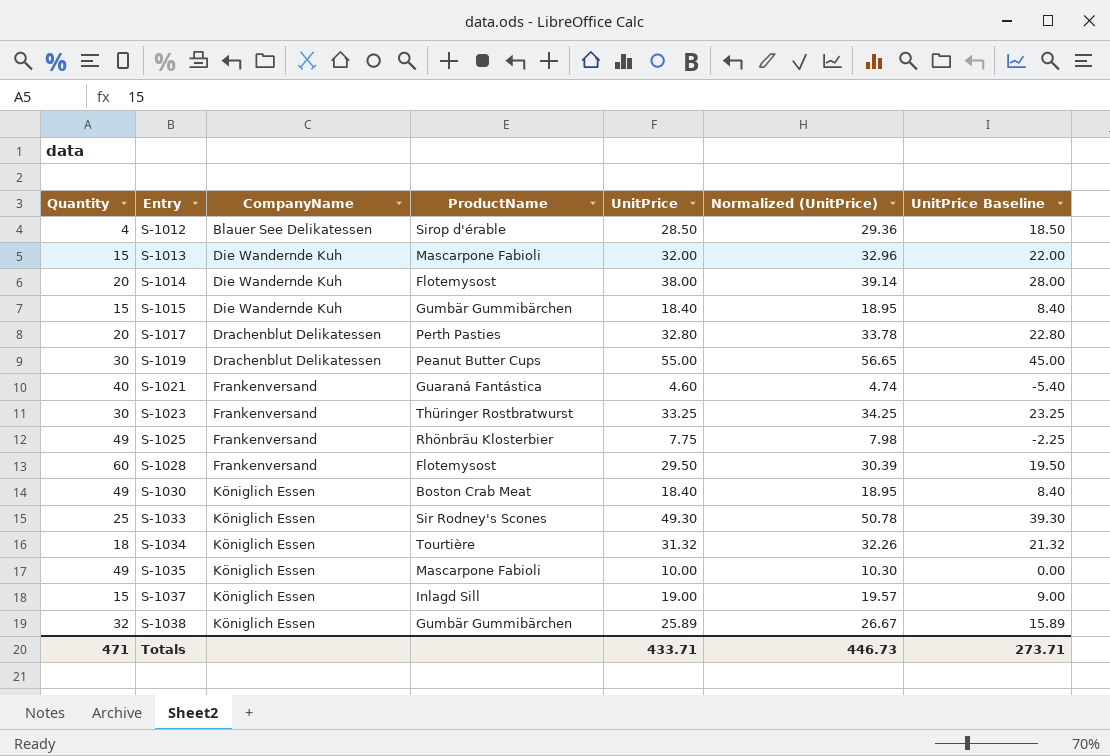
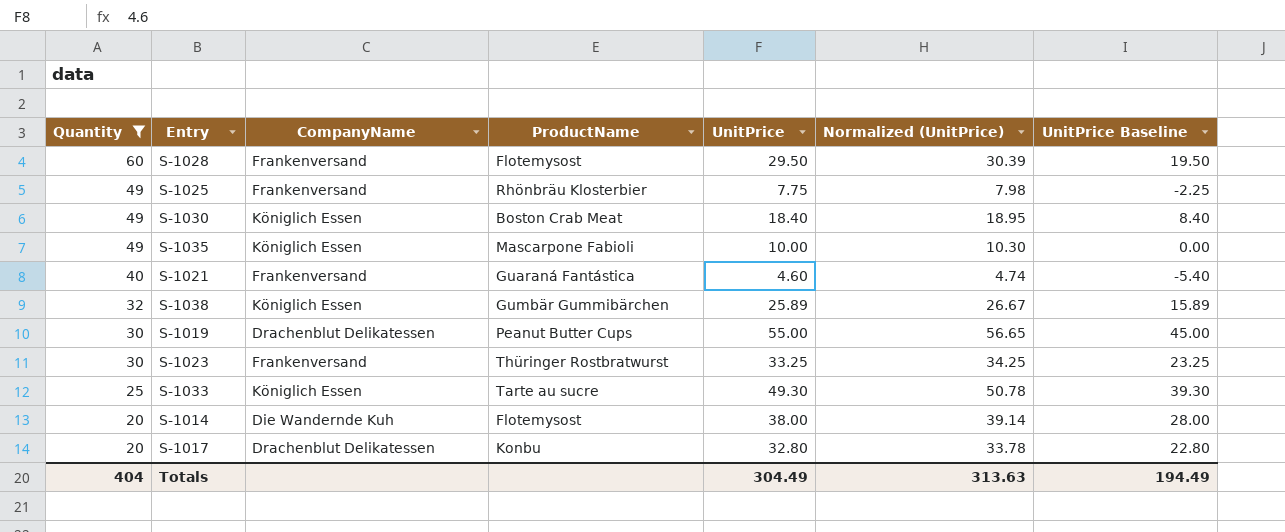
filter: none -> Quantity >= 20
row order: Entry ascending -> Quantity descending
S-1033 | ProductName: Sir Rodney's Scones -> Tarte au sucre
S-1017 | ProductName: Perth Pasties -> Konbu
Totals | Quantity: 471 -> 404
Totals | UnitPrice: 433.71 -> 304.49
Totals | Normalized (UnitPrice): 446.73 -> 313.63
Totals | UnitPrice Baseline: 273.71 -> 194.49

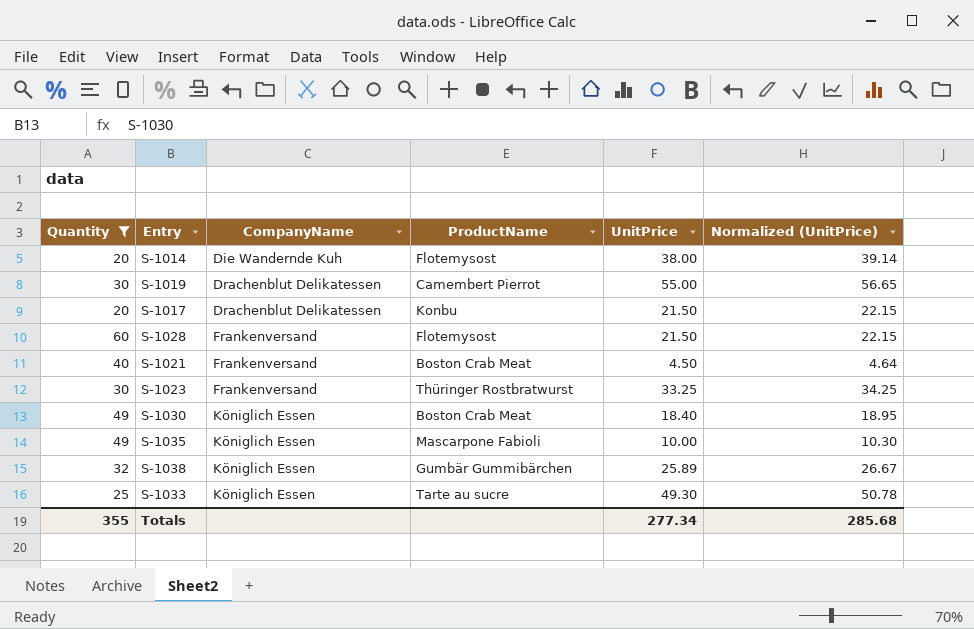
row order: Quantity descending -> CompanyName ascending
column UnitPrice Baseline | formula: [UnitPrice] - 10 -> none
row S-1025: 49 | Frankenversand | Rhönbräu Klosterbier | 7.75 | 7.98 | -2.25 -> none
S-1019 | ProductName: Peanut Butter Cups -> Camembert Pierrot
S-1017 | UnitPrice: 32.80 -> 21.50
S-1017 | Normalized (UnitPrice): 33.78 -> 22.15
S-1028 | UnitPrice: 29.50 -> 21.50
S-1028 | Normalized (UnitPrice): 30.39 -> 22.15
S-1021 | ProductName: Guaraná Fantástica -> Boston Crab Meat
S-1021 | UnitPrice: 4.60 -> 4.50
S-1021 | Normalized (UnitPrice): 4.74 -> 4.64
Totals | Quantity: 404 -> 355
Totals | UnitPrice: 304.49 -> 277.34
Totals | Normalized (UnitPrice): 313.63 -> 285.68

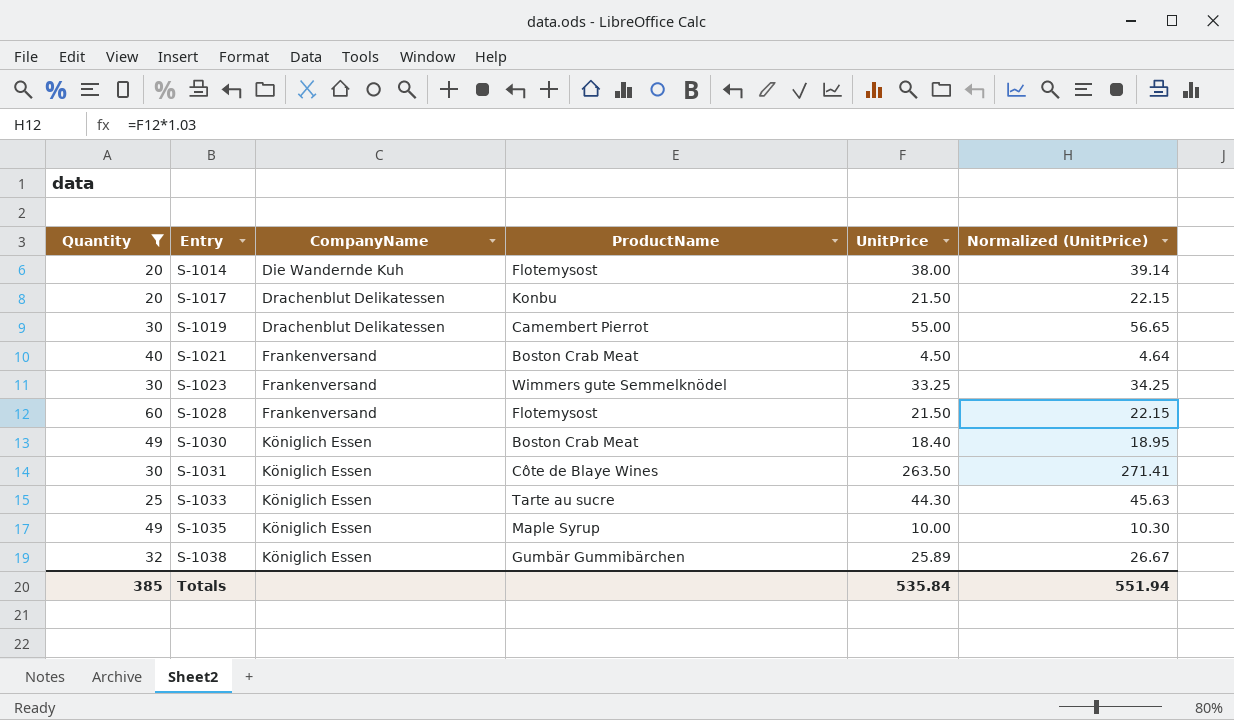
row order: CompanyName ascending -> Entry ascending
S-1023 | ProductName: Thüringer Rostbratwurst -> Wimmers gute Semmelknödel
row S-1031: none -> 30 | Königlich Essen | Côte de Blaye Wines | 263.50 | 271.41
S-1033 | UnitPrice: 49.30 -> 44.30
S-1033 | Normalized (UnitPrice): 50.78 -> 45.63
S-1035 | ProductName: Mascarpone Fabioli -> Maple Syrup
Totals | Quantity: 355 -> 385
Totals | UnitPrice: 277.34 -> 535.84
Totals | Normalized (UnitPrice): 285.68 -> 551.94

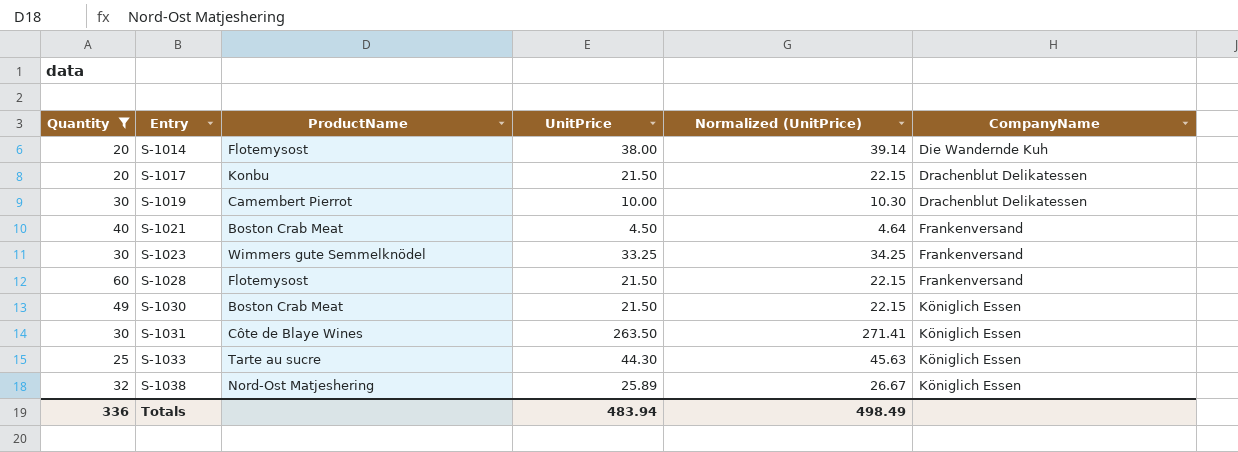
column CompanyName | position: 3 -> 6
row S-1035: 49 | Königlich Essen | Maple Syrup | 10.00 | 10.30 -> none
S-1019 | UnitPrice: 55.00 -> 10.00
S-1019 | Normalized (UnitPrice): 56.65 -> 10.30
S-1030 | UnitPrice: 18.40 -> 21.50
S-1030 | Normalized (UnitPrice): 18.95 -> 22.15
S-1038 | ProductName: Gumbär Gummibärchen -> Nord-Ost Matjeshering
Totals | Quantity: 385 -> 336
Totals | UnitPrice: 535.84 -> 483.94
Totals | Normalized (UnitPrice): 551.94 -> 498.49

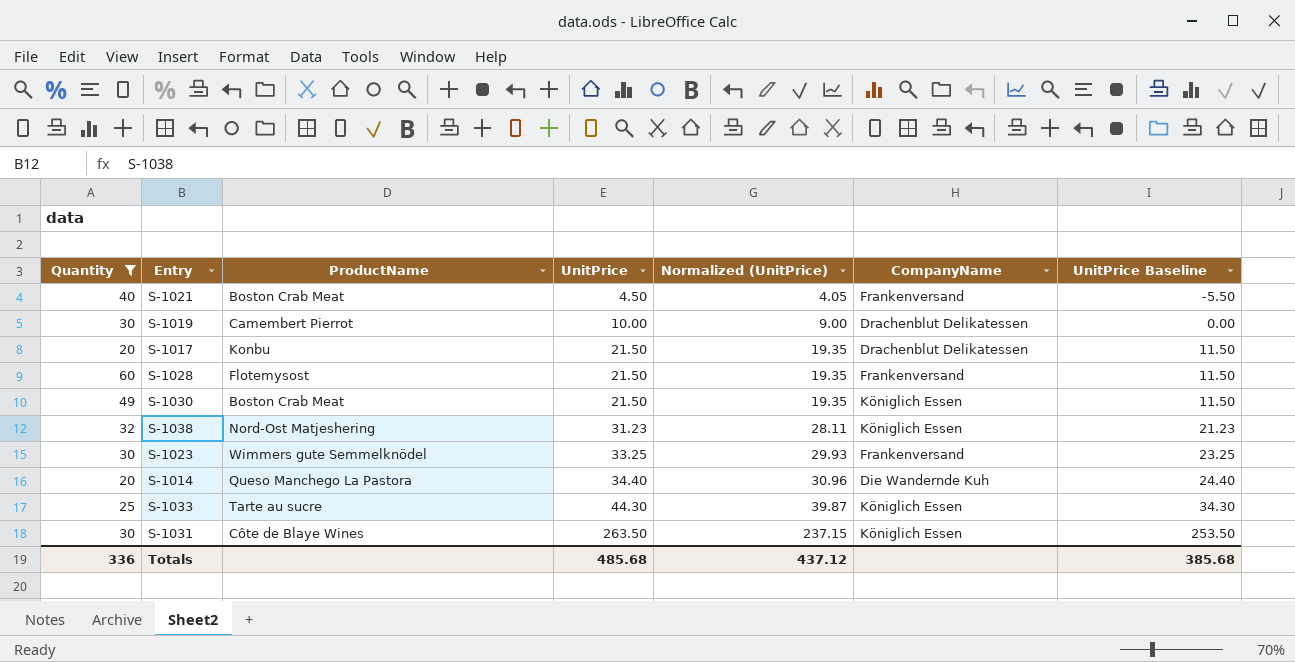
row order: Entry ascending -> UnitPrice ascending
column Normalized (UnitPrice) | formula: [UnitPrice] * 1.03 -> [UnitPrice] * 0.9
column UnitPrice Baseline | formula: none -> [UnitPrice] - 10
S-1038 | UnitPrice: 25.89 -> 31.23
S-1014 | ProductName: Flotemysost -> Queso Manchego La Pastora
S-1014 | UnitPrice: 38.00 -> 34.40
Totals | UnitPrice: 483.94 -> 485.68
Totals | Normalized (UnitPrice): 498.49 -> 437.12

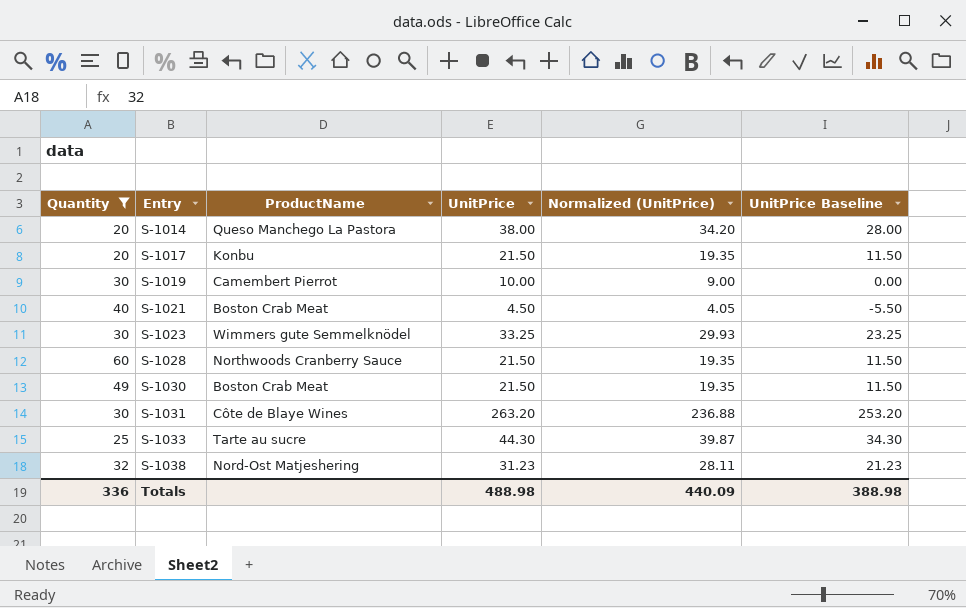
row order: UnitPrice ascending -> Entry ascending
column CompanyName | position: 6 -> none
S-1014 | UnitPrice: 34.40 -> 38.00
S-1014 | Normalized (UnitPrice): 30.96 -> 34.20
S-1014 | UnitPrice Baseline: 24.40 -> 28.00
S-1028 | ProductName: Flotemysost -> Northwoods Cranberry Sauce
S-1031 | UnitPrice: 263.50 -> 263.20
S-1031 | Normalized (UnitPrice): 237.15 -> 236.88
S-1031 | UnitPrice Baseline: 253.50 -> 253.20
Totals | UnitPrice: 485.68 -> 488.98
Totals | Normalized (UnitPrice): 437.12 -> 440.09
Totals | UnitPrice Baseline: 385.68 -> 388.98

